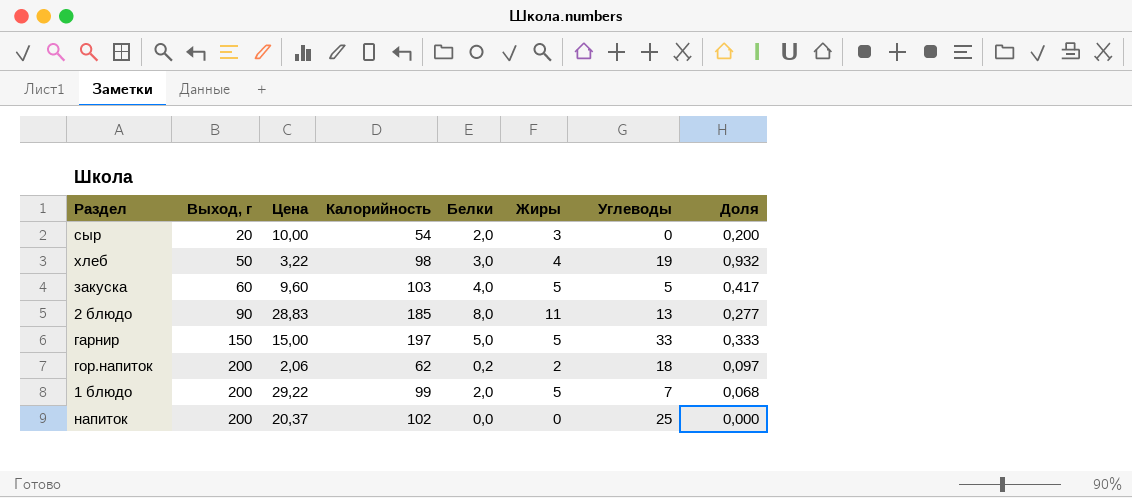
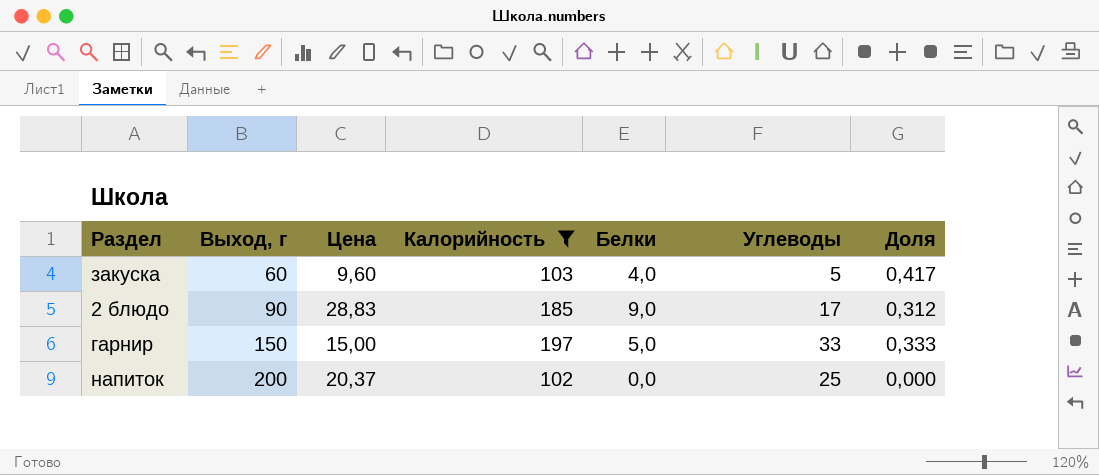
filter: none -> Калорийность >= 102
column Жиры | position: 6 -> none
2 блюдо | Белки: 8,0 -> 9,0
2 блюдо | Углеводы: 13 -> 17
2 блюдо | Доля: 0,277 -> 0,312

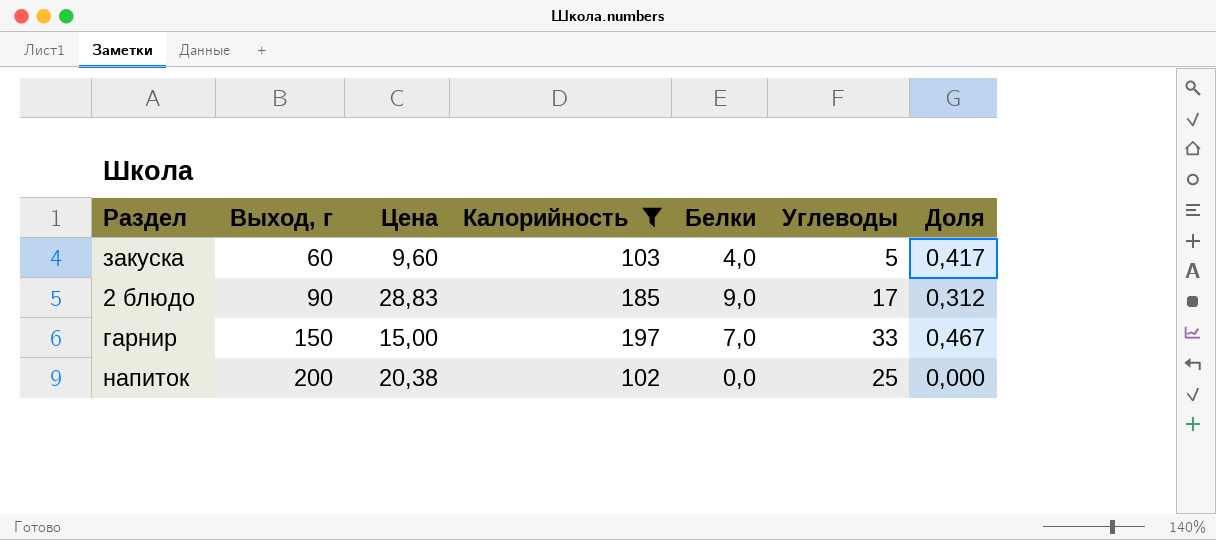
гарнир | Белки: 5,0 -> 7,0
гарнир | Доля: 0,333 -> 0,467
напиток | Цена: 20,37 -> 20,38

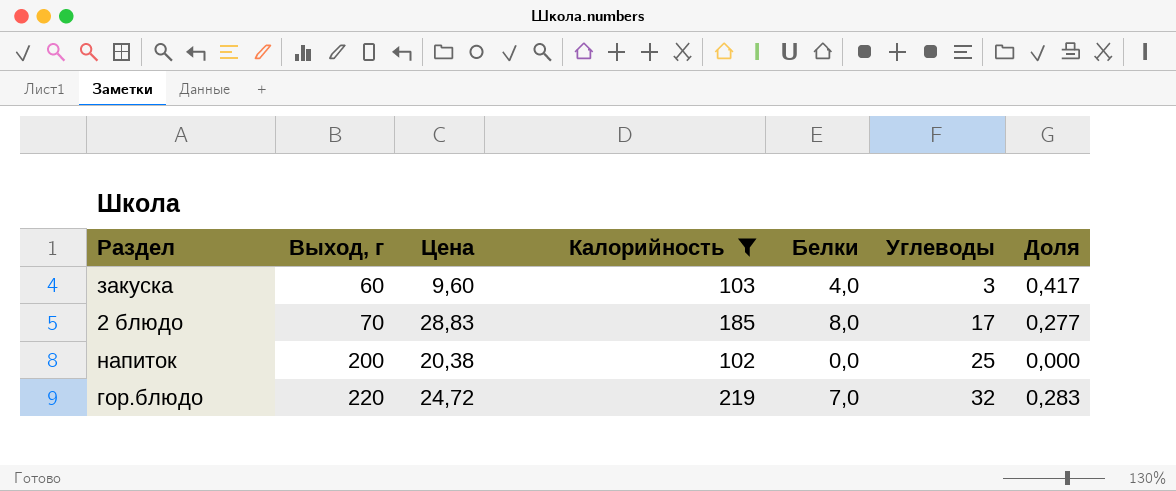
row гарнир: 150 | 15,00 | 197 | 7,0 | 33 | 0,467 -> none
закуска | Углеводы: 5 -> 3
2 блюдо | Выход, г: 90 -> 70
2 блюдо | Белки: 9,0 -> 8,0
2 блюдо | Доля: 0,312 -> 0,277
row гор.блюдо: none -> 220 | 24,72 | 219 | 7,0 | 32 | 0,283

